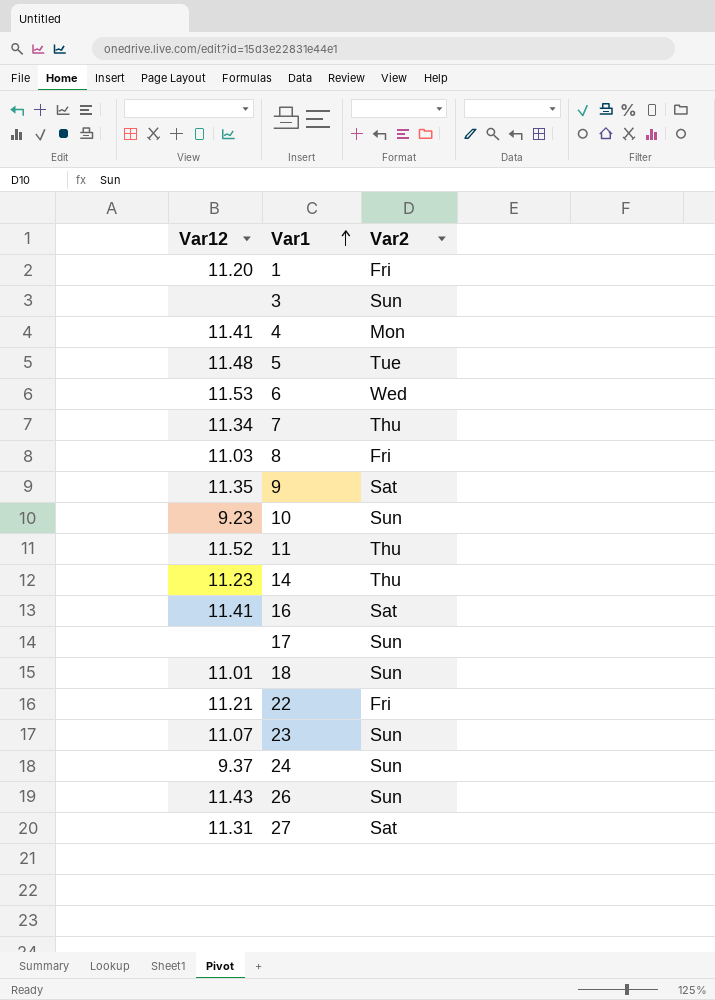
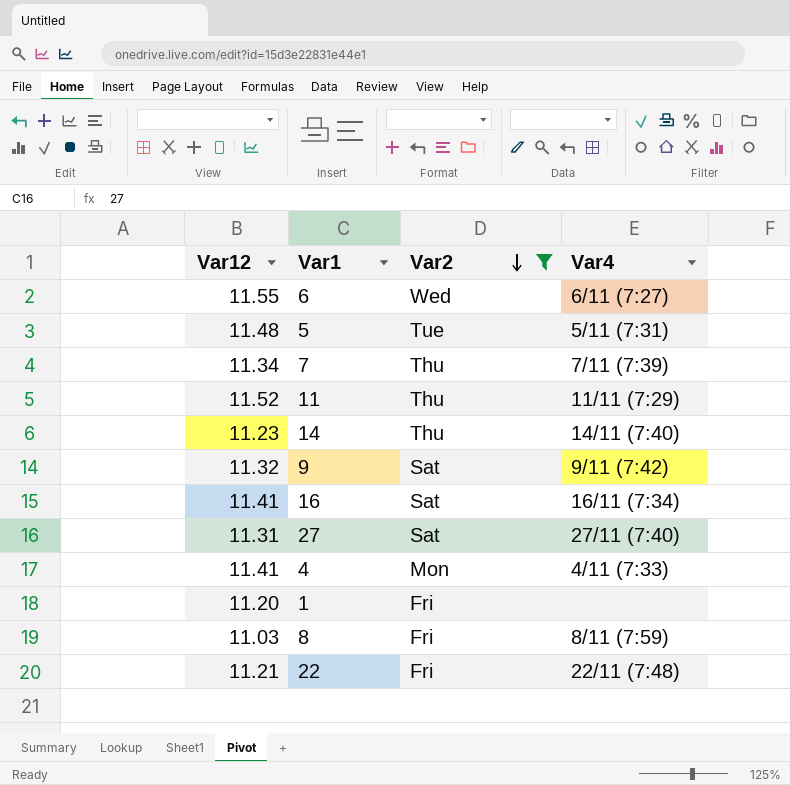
filter: none -> Var2 != Sun
row order: Var1 ascending -> Var2 descending
column Var4 | position: none -> 4
6 | Var12: 11.53 -> 11.55
9 | Var12: 11.35 -> 11.32

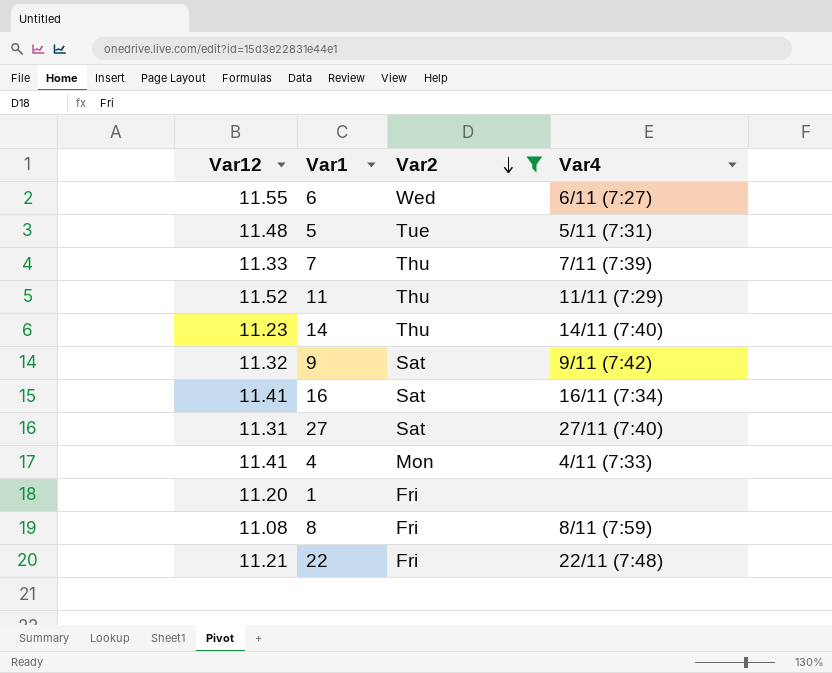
7 | Var12: 11.34 -> 11.33
8 | Var12: 11.03 -> 11.08

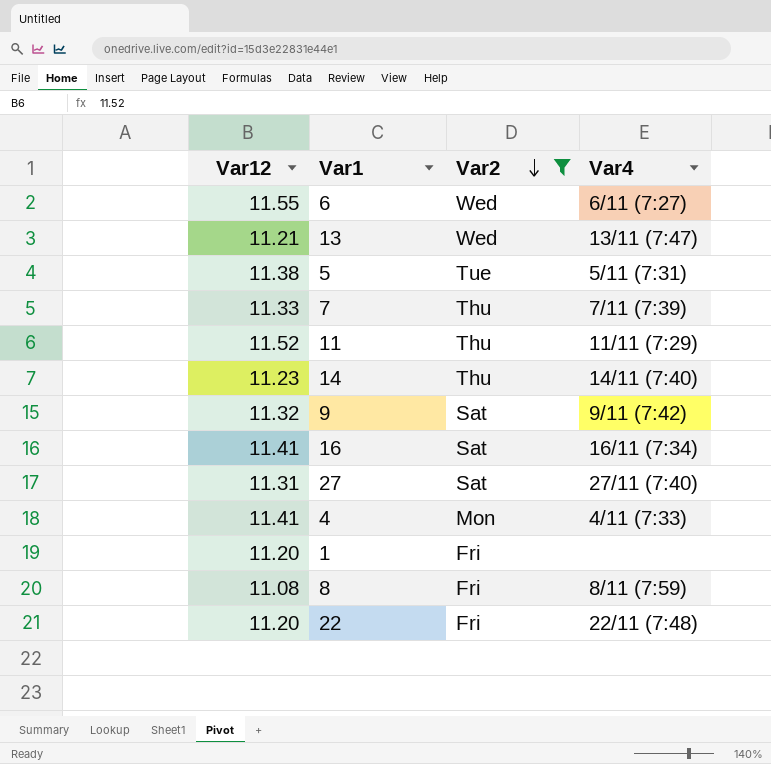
row 13: none -> 11.21 | Wed | 13/11 (7:47)
5 | Var12: 11.48 -> 11.38
22 | Var12: 11.21 -> 11.20

